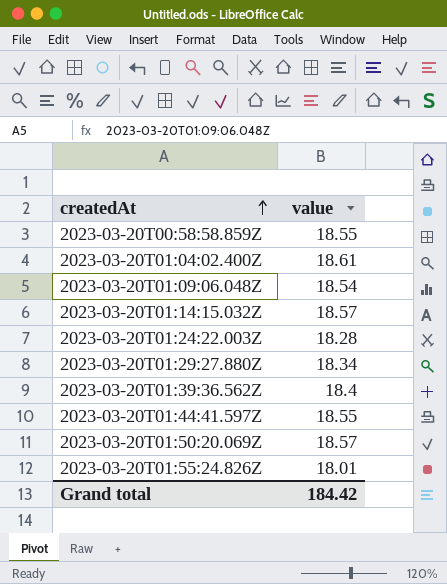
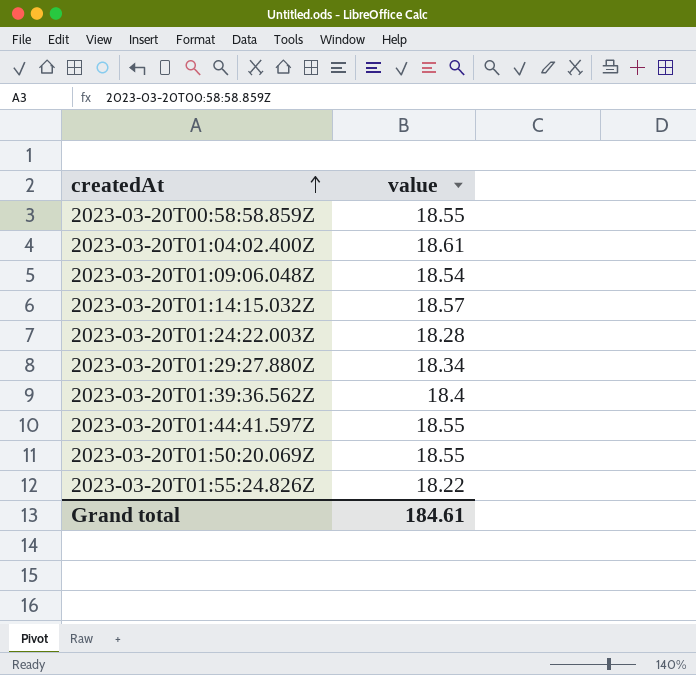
2023-03-20T01:50:20.069Z | value: 18.57 -> 18.55
2023-03-20T01:55:24.826Z | value: 18.01 -> 18.22
Grand total | value: 184.42 -> 184.61

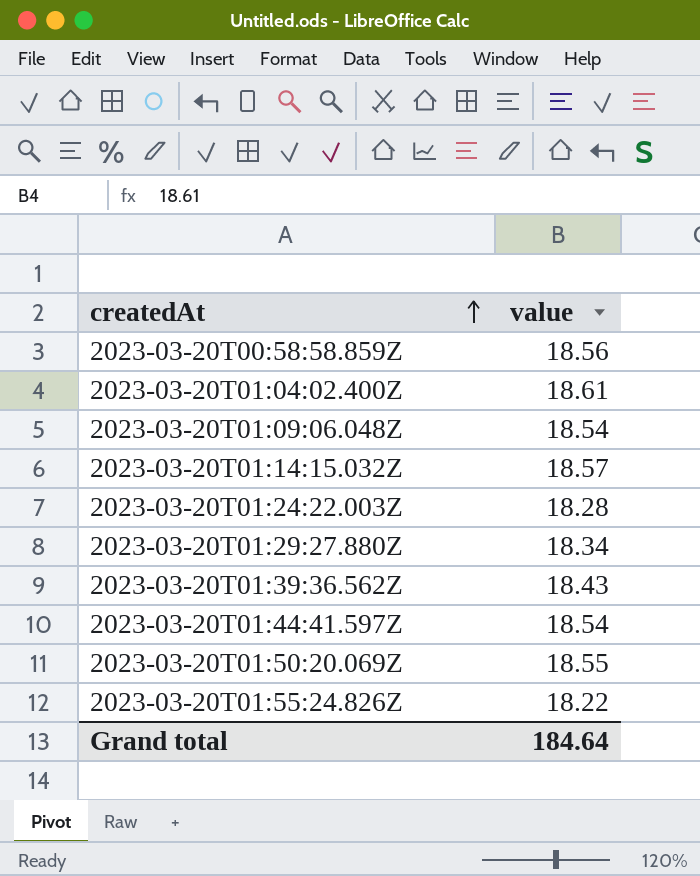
2023-03-20T00:58:58.859Z | value: 18.55 -> 18.56
2023-03-20T01:39:36.562Z | value: 18.4 -> 18.43
2023-03-20T01:44:41.597Z | value: 18.55 -> 18.54
Grand total | value: 184.61 -> 184.64

